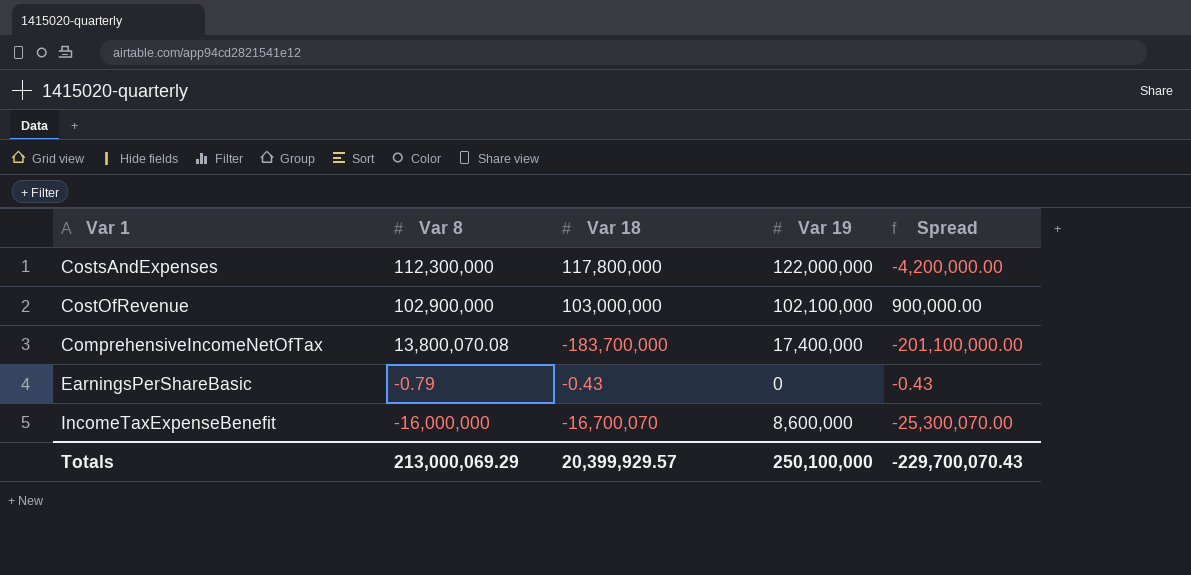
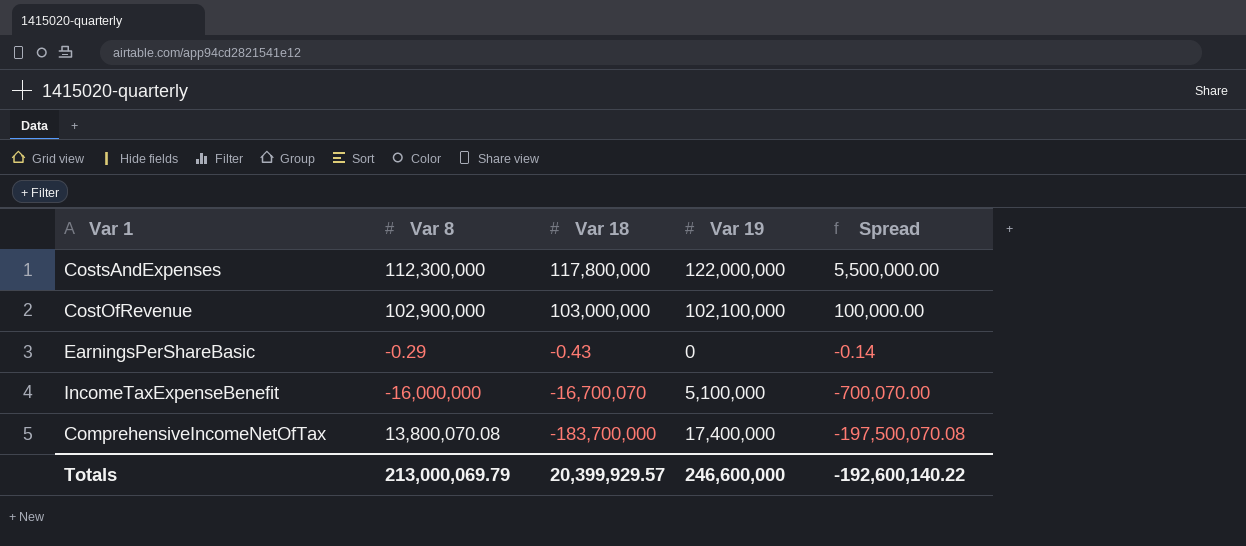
row order: Var 8 descending -> Var 18 descending
column Spread | formula: [Var 18] - [Var 19] -> [Var 18] - [Var 8]
EarningsPerShareBasic | Var 8: -0.79 -> -0.29
IncomeTaxExpenseBenefit | Var 19: 8,600,000 -> 5,100,000
Totals | Var 8: 213,000,069.29 -> 213,000,069.79
Totals | Var 19: 250,100,000 -> 246,600,000
Totals | Spread: -229,700,070.43 -> -192,600,140.22

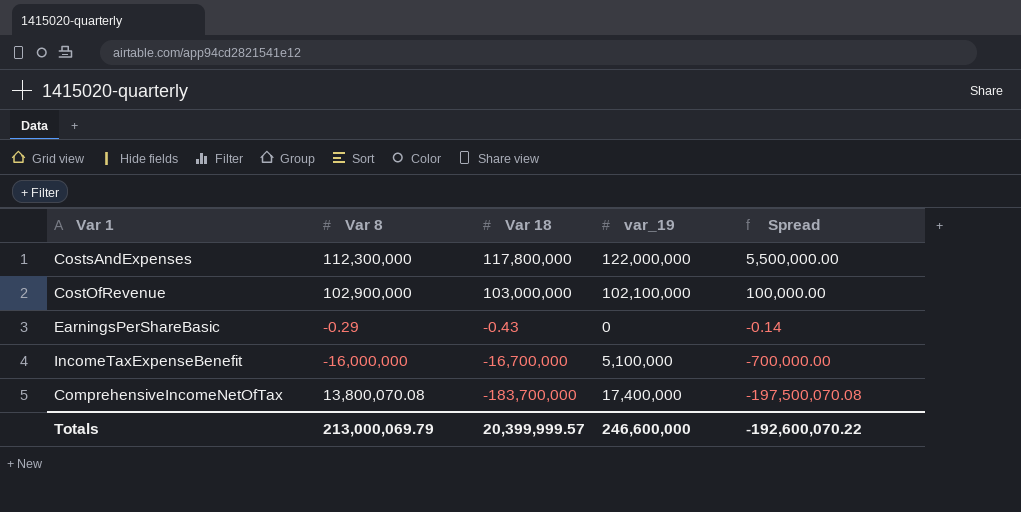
column name: Var 19 -> var_19
IncomeTaxExpenseBenefit | Var 18: -16,700,070 -> -16,700,000
IncomeTaxExpenseBenefit | Spread: -700,070.00 -> -700,000.00
Totals | Var 18: 20,399,929.57 -> 20,399,999.57
Totals | Spread: -192,600,140.22 -> -192,600,070.22

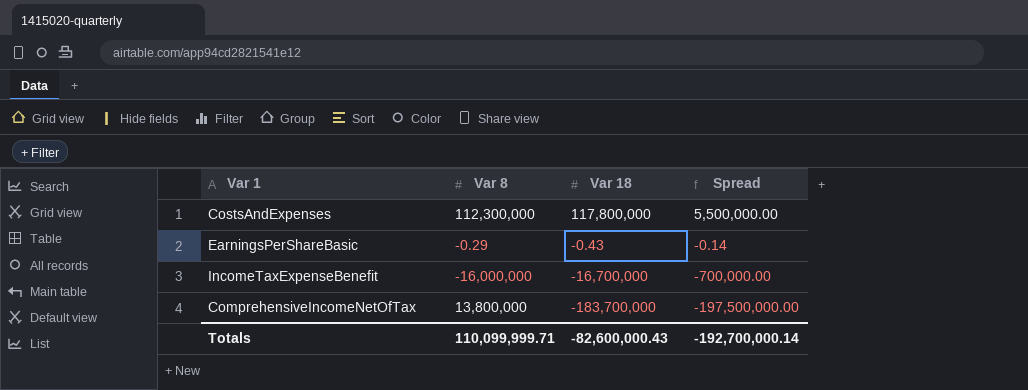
column var_19 | position: 4 -> none
row CostOfRevenue: 102,900,000 | 103,000,000 | 102,100,000 | 100,000.00 -> none
ComprehensiveIncomeNetOfTax | Var 8: 13,800,070.08 -> 13,800,000
ComprehensiveIncomeNetOfTax | Spread: -197,500,070.08 -> -197,500,000.00
Totals | Var 8: 213,000,069.79 -> 110,099,999.71
Totals | Var 18: 20,399,999.57 -> -82,600,000.43
Totals | Spread: -192,600,070.22 -> -192,700,000.14

